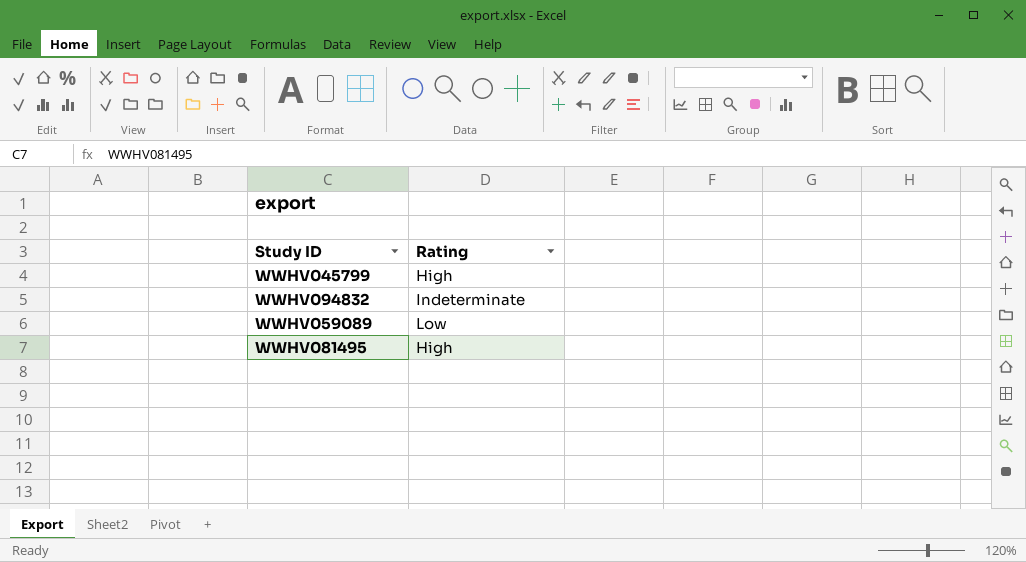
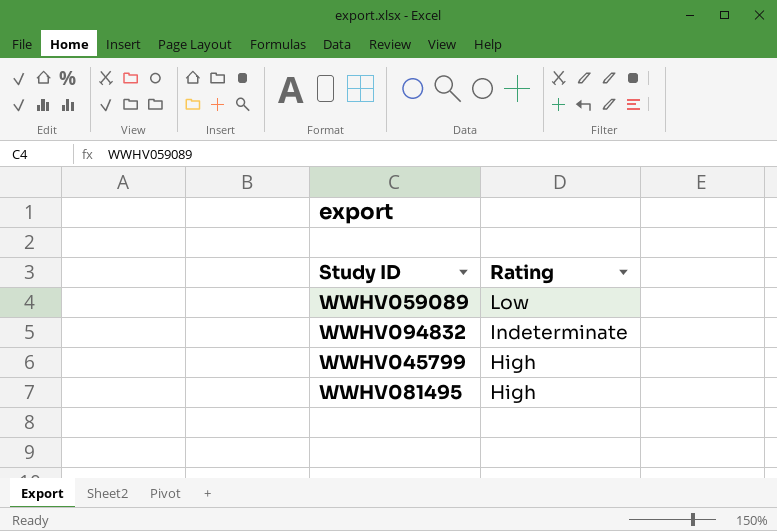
row order: none -> Rating descending

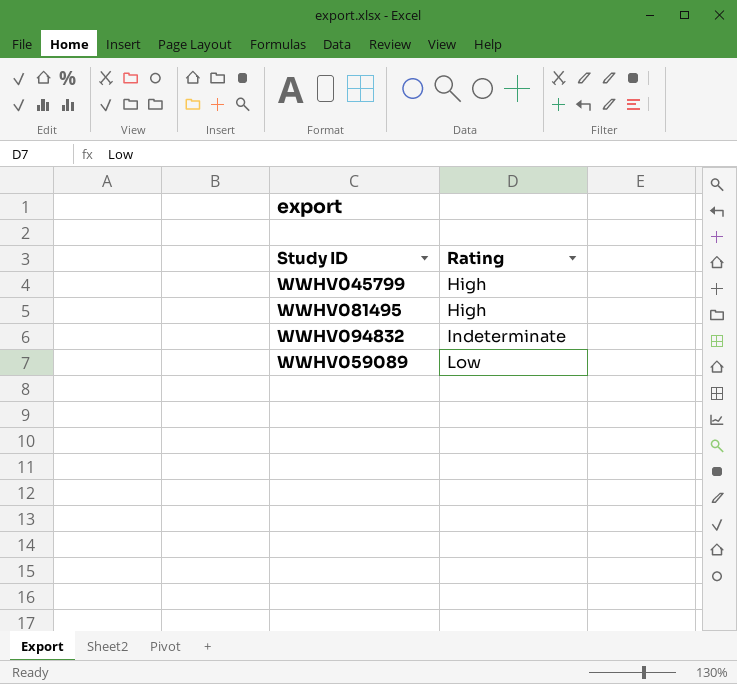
row order: Rating descending -> Rating ascending

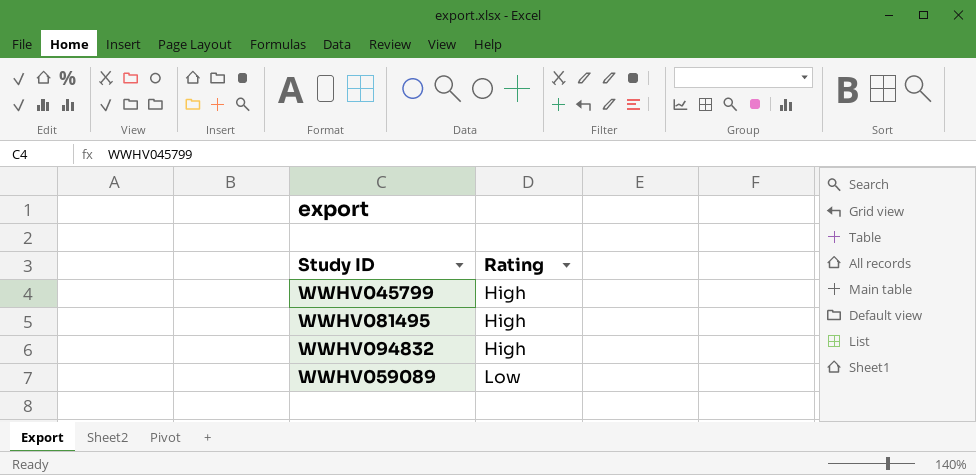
WWHV094832 | Rating: Indeterminate -> High

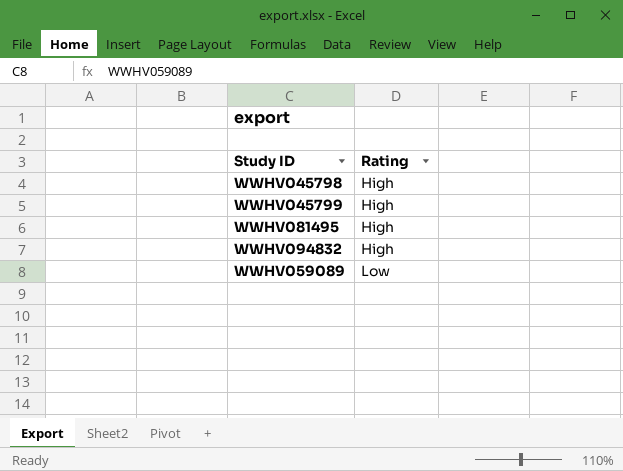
row WWHV045798: none -> High

